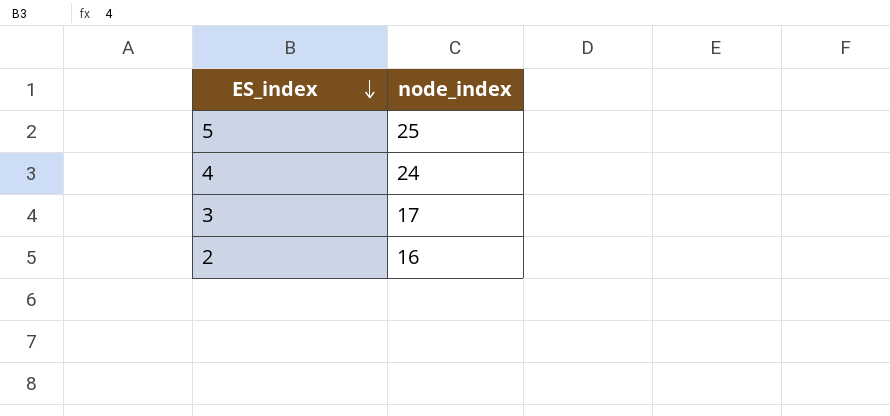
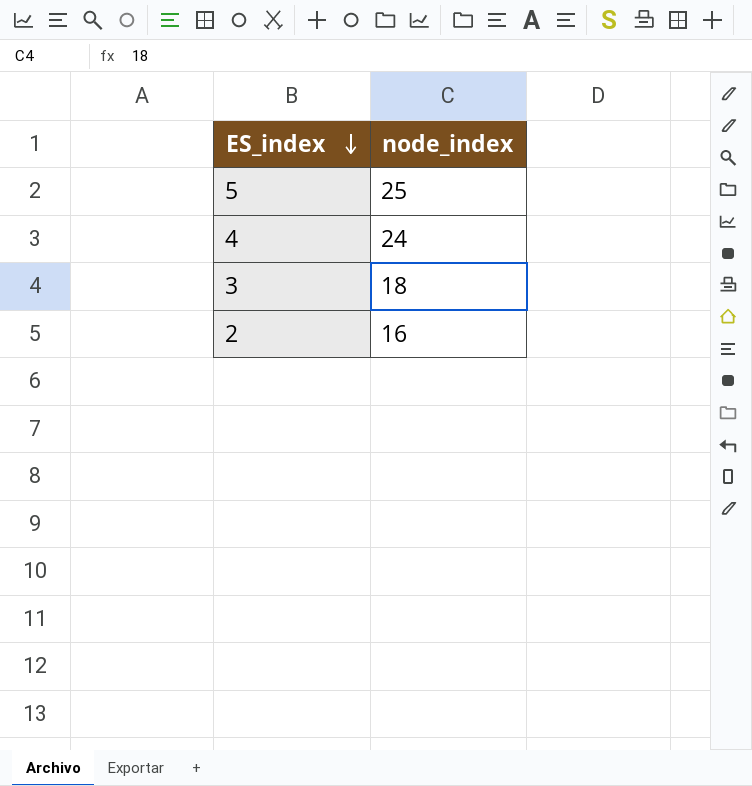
3 | node_index: 17 -> 18

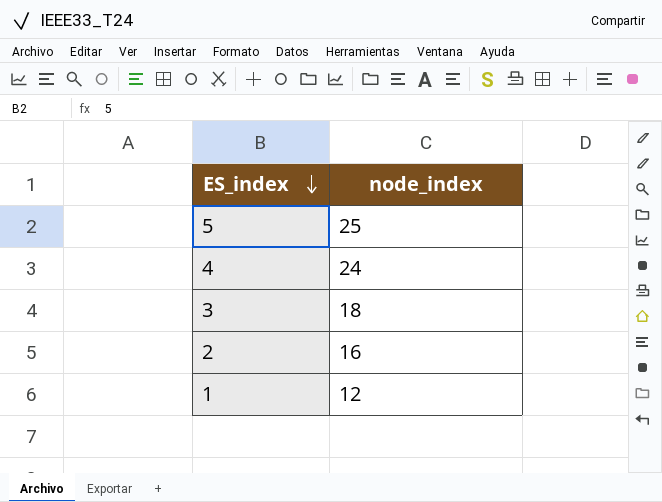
row 1: none -> 12

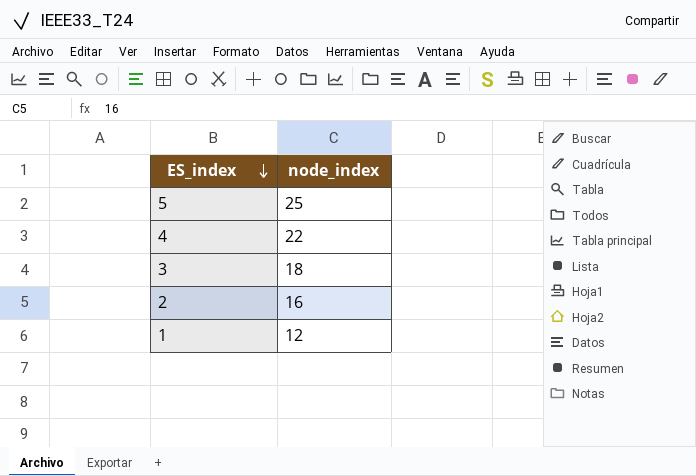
4 | node_index: 24 -> 22

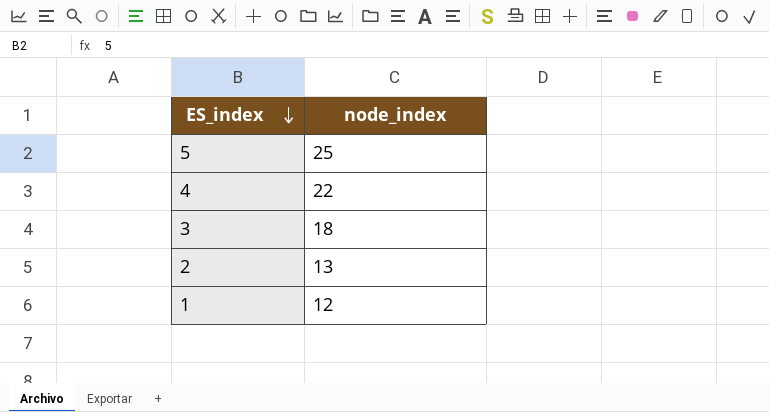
2 | node_index: 16 -> 13

